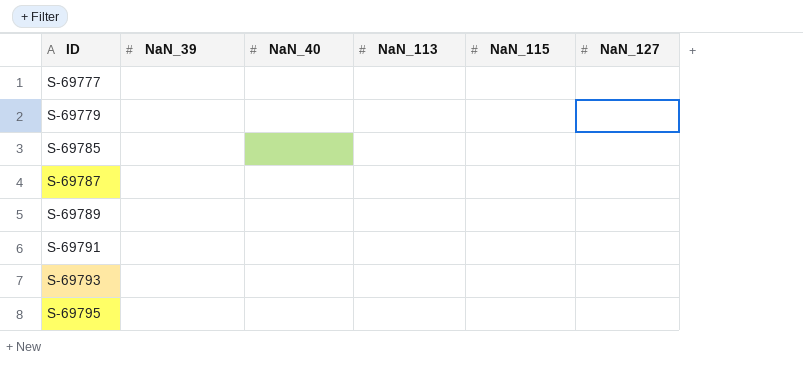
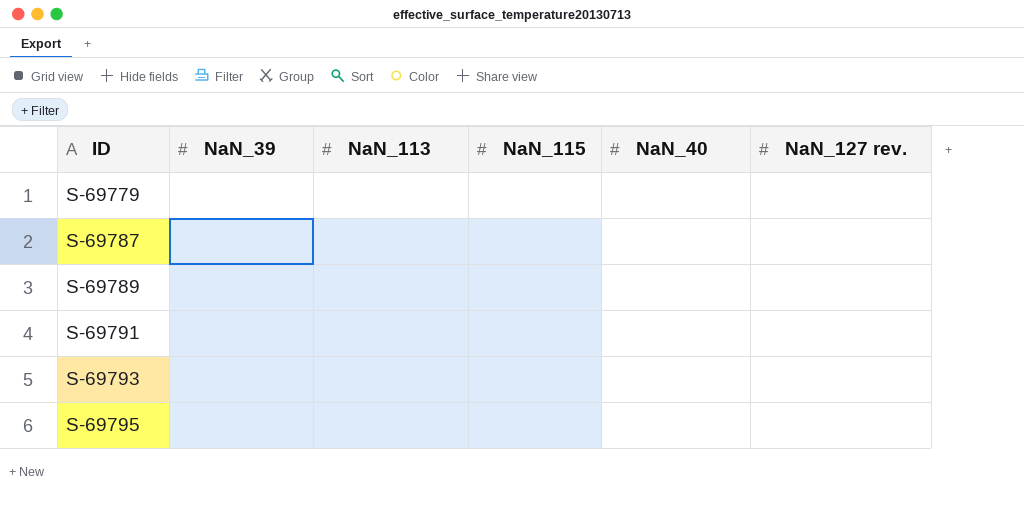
column NaN_40 | position: 3 -> 5
column name: NaN_127 -> NaN_127 rev.
row S-69777: none | none | none | none | none -> none
row S-69785: none | none | none | none | none -> none

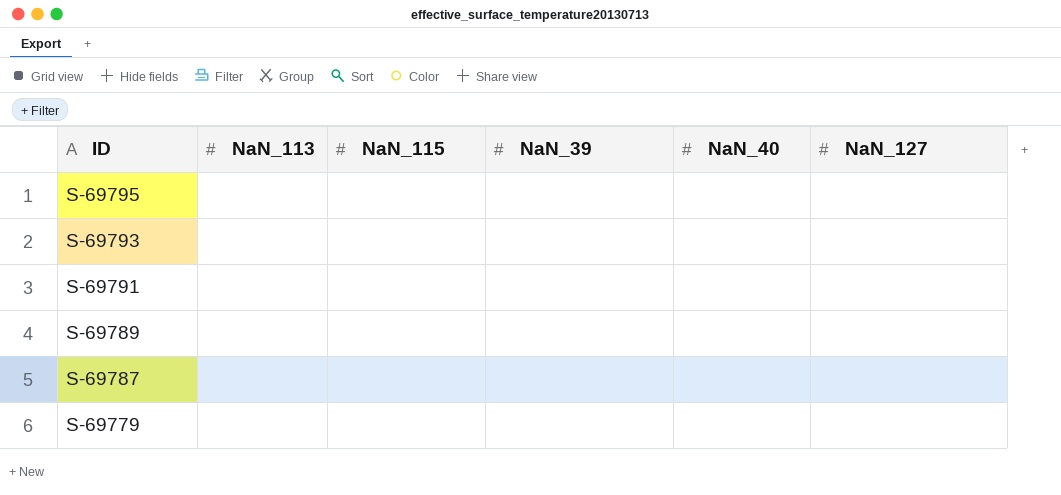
row order: ID ascending -> ID descending
column NaN_39 | position: 2 -> 4
column name: NaN_127 rev. -> NaN_127

